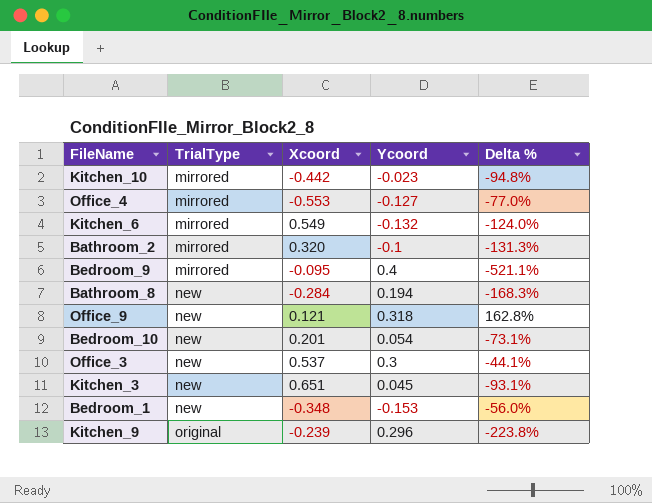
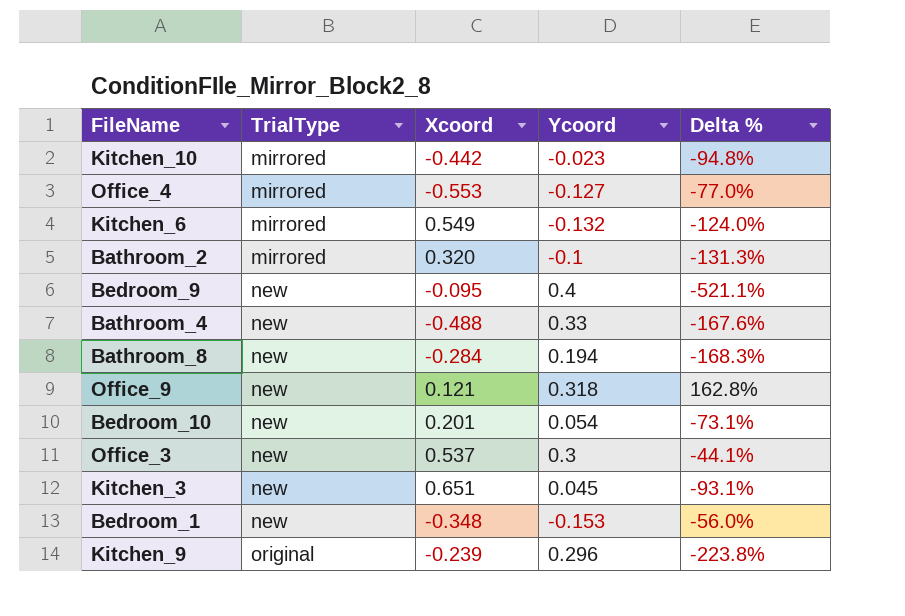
Bedroom_9 | TrialType: mirrored -> new
row Bathroom_4: none -> new | -0.488 | 0.33 | -167.6%

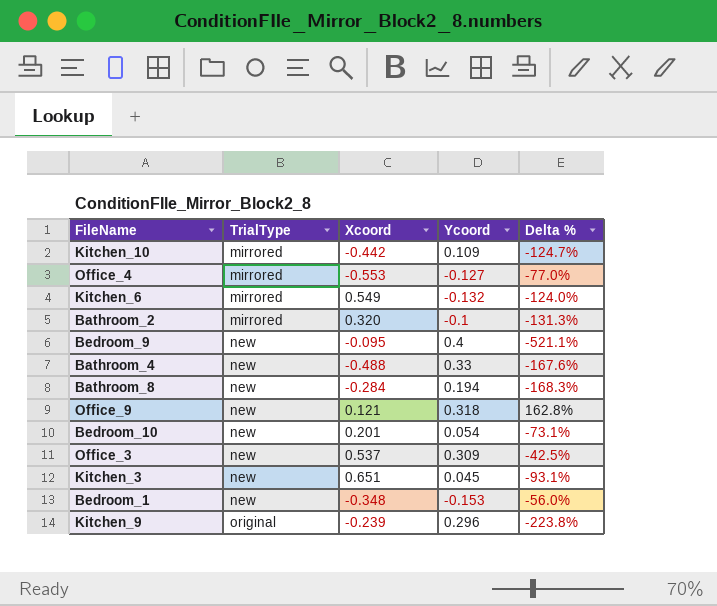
Kitchen_10 | Ycoord: -0.023 -> 0.109
Kitchen_10 | Delta %: -94.8% -> -124.7%
Office_3 | Ycoord: 0.3 -> 0.309
Office_3 | Delta %: -44.1% -> -42.5%

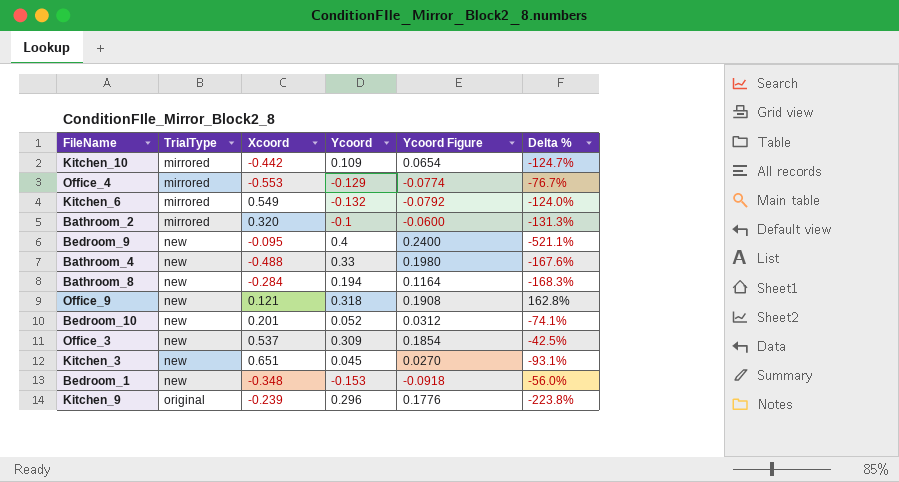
column Ycoord Figure | formula: none -> [Ycoord] * 0.6
Office_4 | Ycoord: -0.127 -> -0.129
Office_4 | Delta %: -77.0% -> -76.7%
Bedroom_10 | Ycoord: 0.054 -> 0.052
Bedroom_10 | Delta %: -73.1% -> -74.1%

